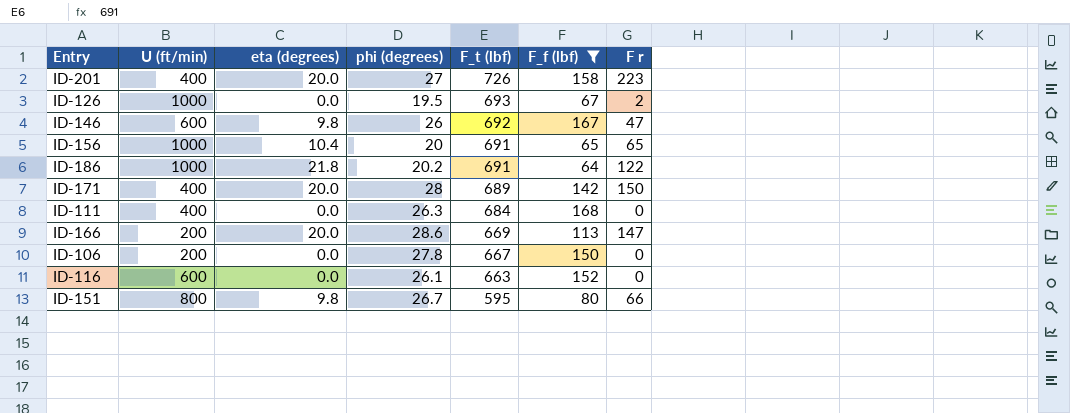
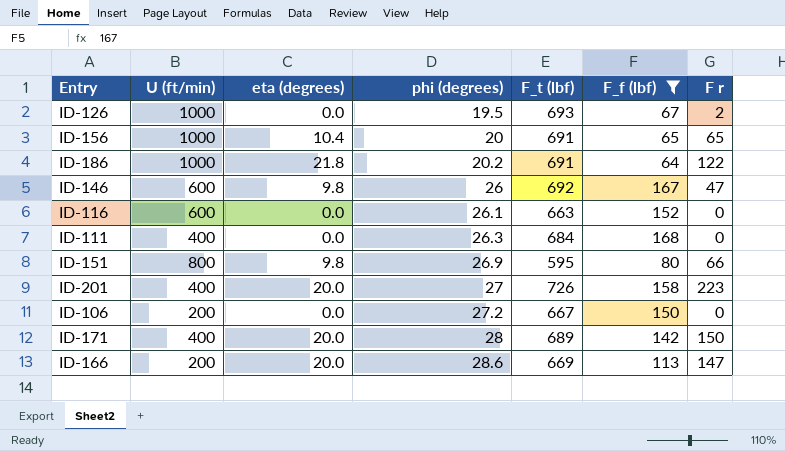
row order: F_t (lbf) descending -> phi (degrees) ascending
ID-151 | phi (degrees): 26.7 -> 26.9
ID-106 | phi (degrees): 27.8 -> 27.2

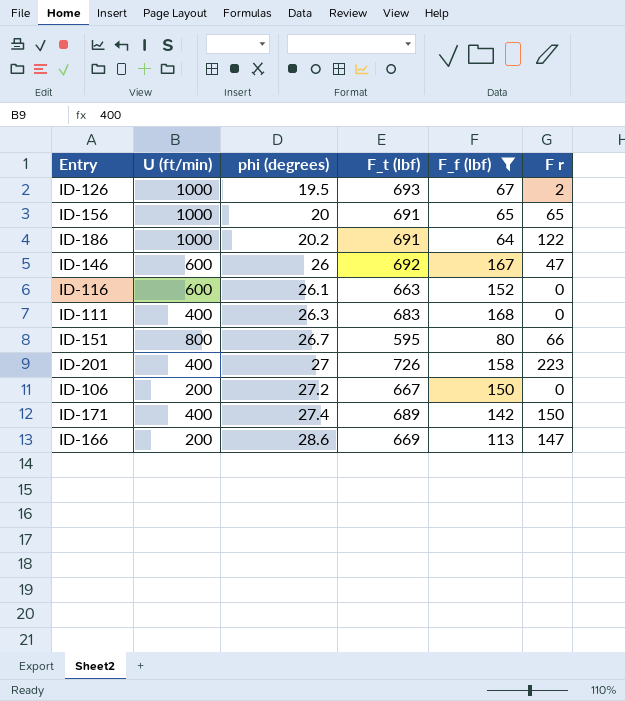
column eta (degrees) | position: 3 -> none
ID-111 | F_t (lbf): 684 -> 683
ID-151 | phi (degrees): 26.9 -> 26.7
ID-171 | phi (degrees): 28 -> 27.4

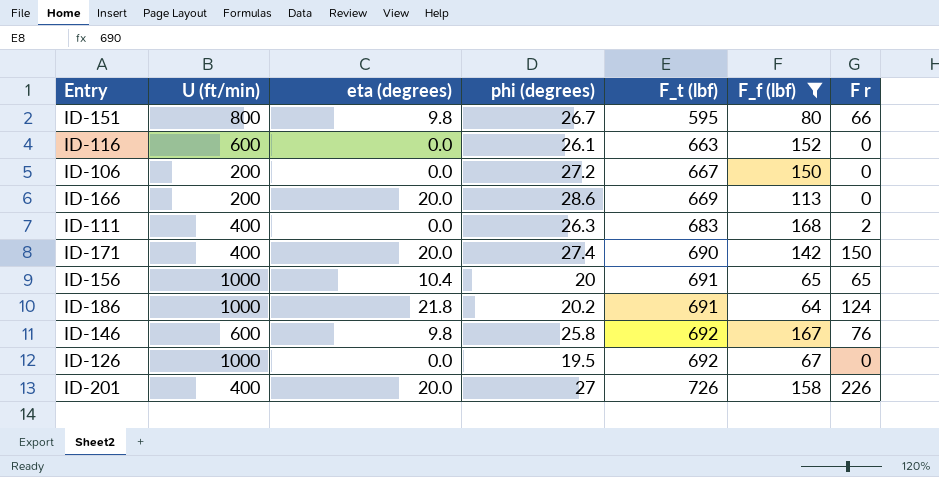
row order: phi (degrees) ascending -> F_t (lbf) ascending
column eta (degrees) | position: none -> 3
ID-166 | F r: 147 -> 0
ID-111 | F r: 0 -> 2
ID-171 | F_t (lbf): 689 -> 690
ID-186 | F r: 122 -> 124
ID-146 | phi (degrees): 26 -> 25.8
ID-146 | F r: 47 -> 76
ID-126 | F_t (lbf): 693 -> 692
ID-126 | F r: 2 -> 0
ID-201 | F r: 223 -> 226

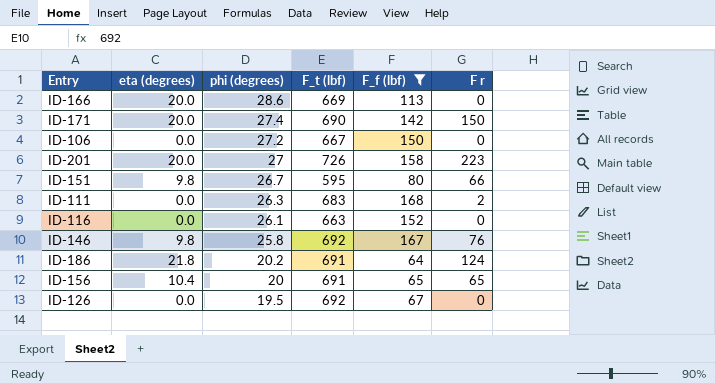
row order: F_t (lbf) ascending -> phi (degrees) descending
column U (ft/min) | position: 2 -> none
ID-201 | F r: 226 -> 223

